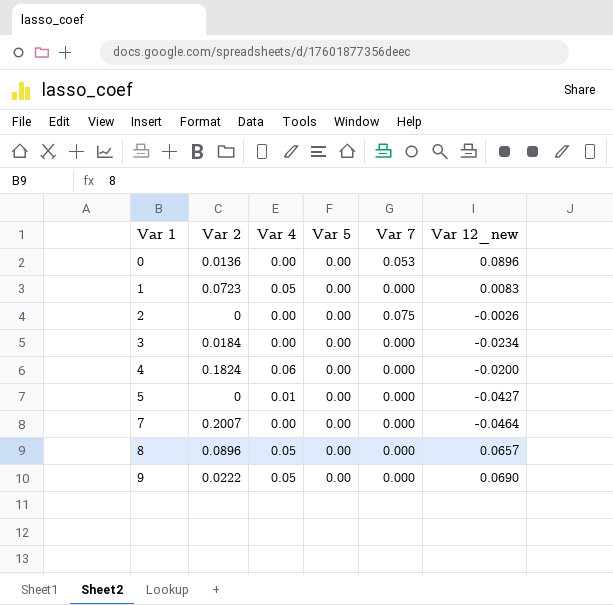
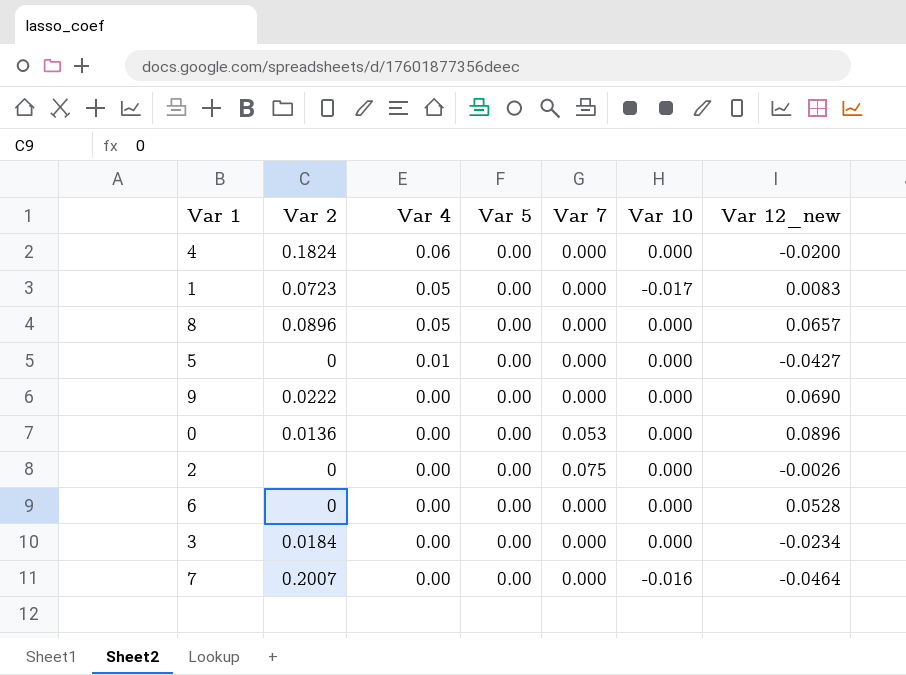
row order: Var 1 ascending -> Var 4 descending
column Var 10 | position: none -> 6
9 | Var 4: 0.05 -> 0.00
row 6: none -> 0 | 0.00 | 0.00 | 0.000 | 0.000 | 0.0528

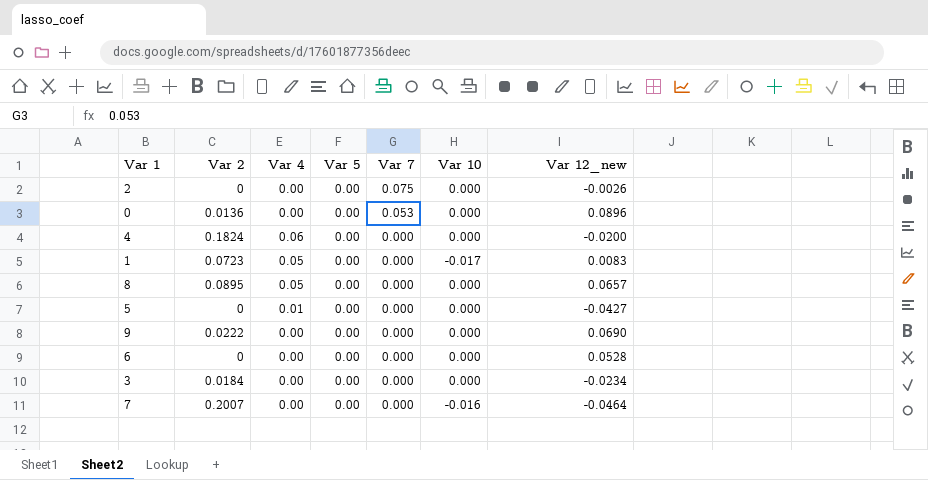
row order: Var 4 descending -> Var 7 descending
8 | Var 2: 0.0896 -> 0.0895

